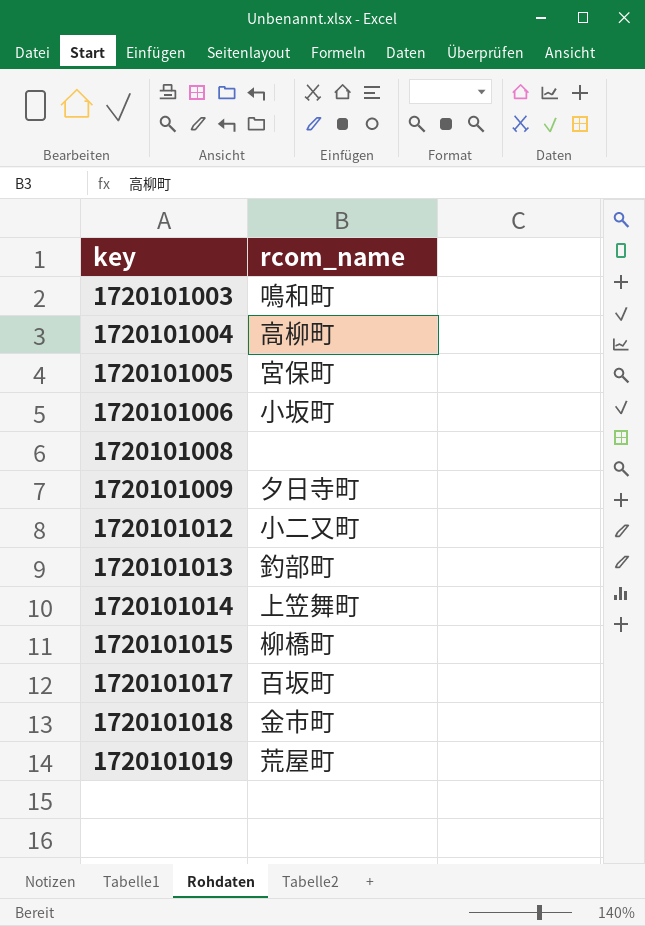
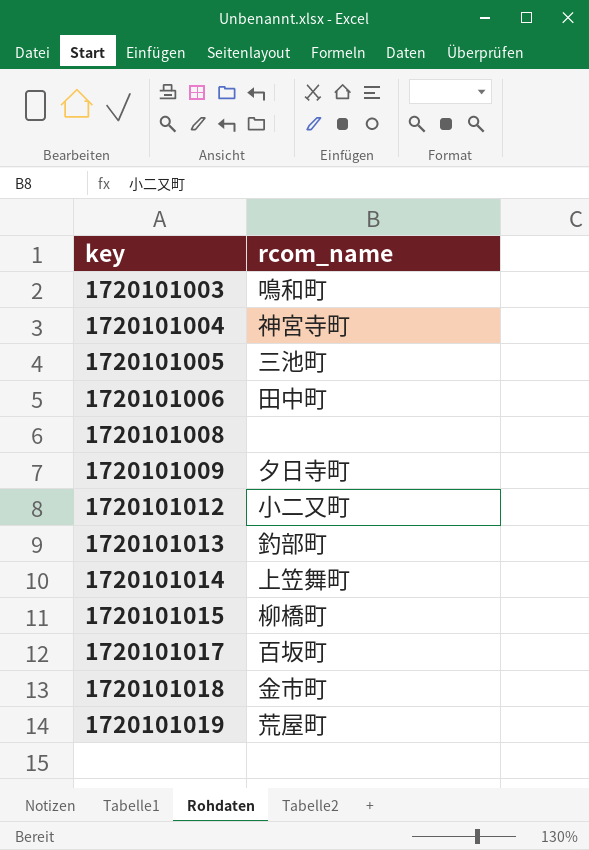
1720101004 | rcom_name: 高柳町 -> 神宮寺町
1720101005 | rcom_name: 宮保町 -> 三池町
1720101006 | rcom_name: 小坂町 -> 田中町

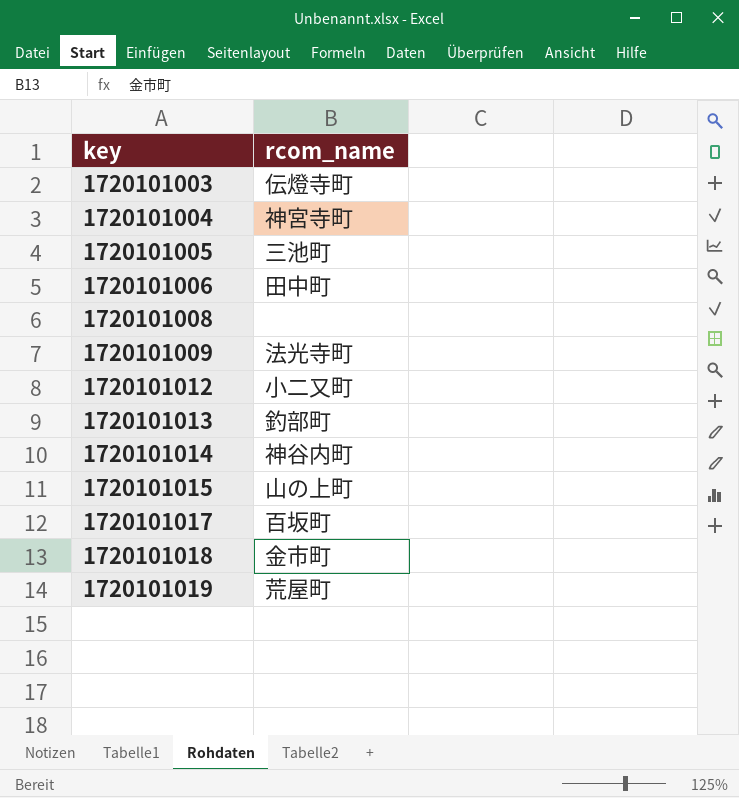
1720101003 | rcom_name: 鳴和町 -> 伝燈寺町
1720101009 | rcom_name: 夕日寺町 -> 法光寺町
1720101014 | rcom_name: 上笠舞町 -> 神谷内町
1720101015 | rcom_name: 柳橋町 -> 山の上町

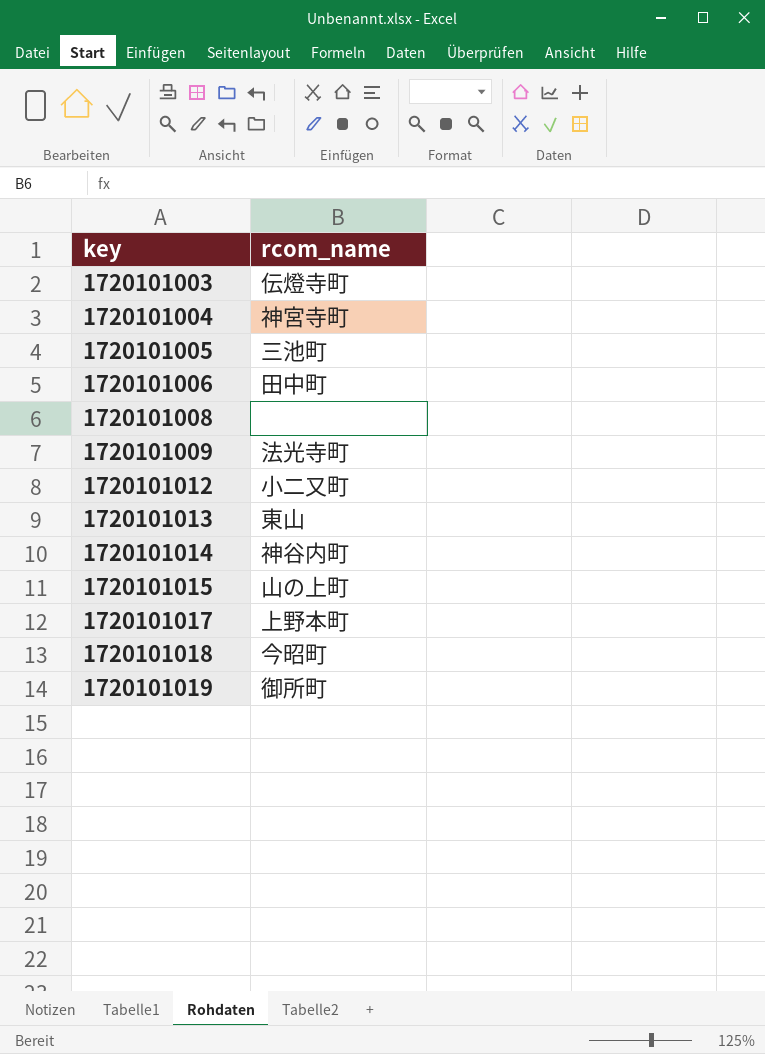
1720101013 | rcom_name: 釣部町 -> 東山
1720101017 | rcom_name: 百坂町 -> 上野本町
1720101018 | rcom_name: 金市町 -> 今昭町
1720101019 | rcom_name: 荒屋町 -> 御所町

